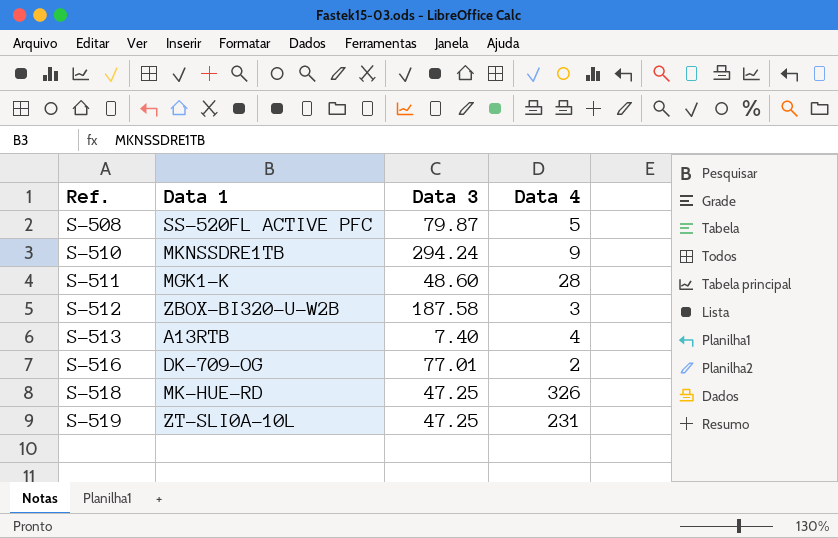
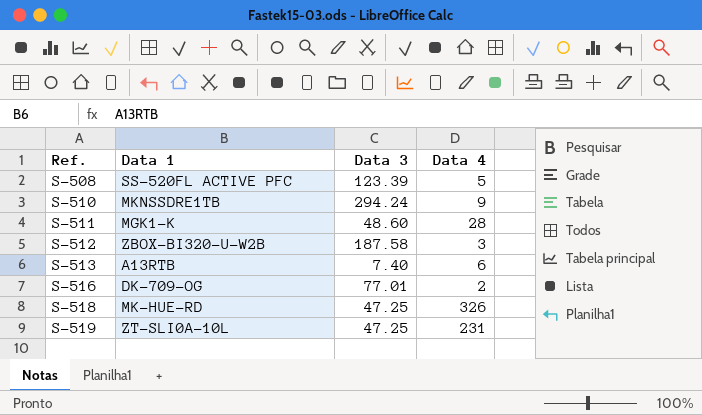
S-508 | Data 3: 79.87 -> 123.39
S-513 | Data 4: 4 -> 6

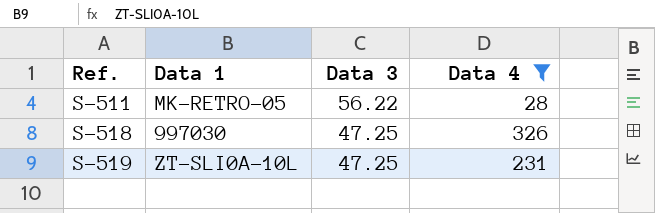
filter: none -> Data 4 >= 28
S-511 | Data 1: MGK1-K -> MK-RETRO-05
S-511 | Data 3: 48.60 -> 56.22
S-518 | Data 1: MK-HUE-RD -> 997030

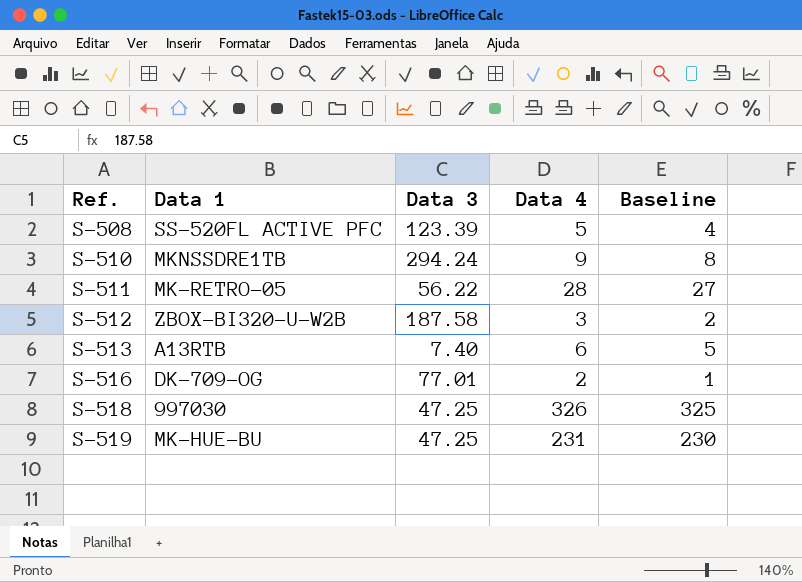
filter: Data 4 >= 28 -> none
column Baseline | formula: none -> [Data 4] - 1
S-519 | Data 1: ZT-SLI0A-10L -> MK-HUE-BU

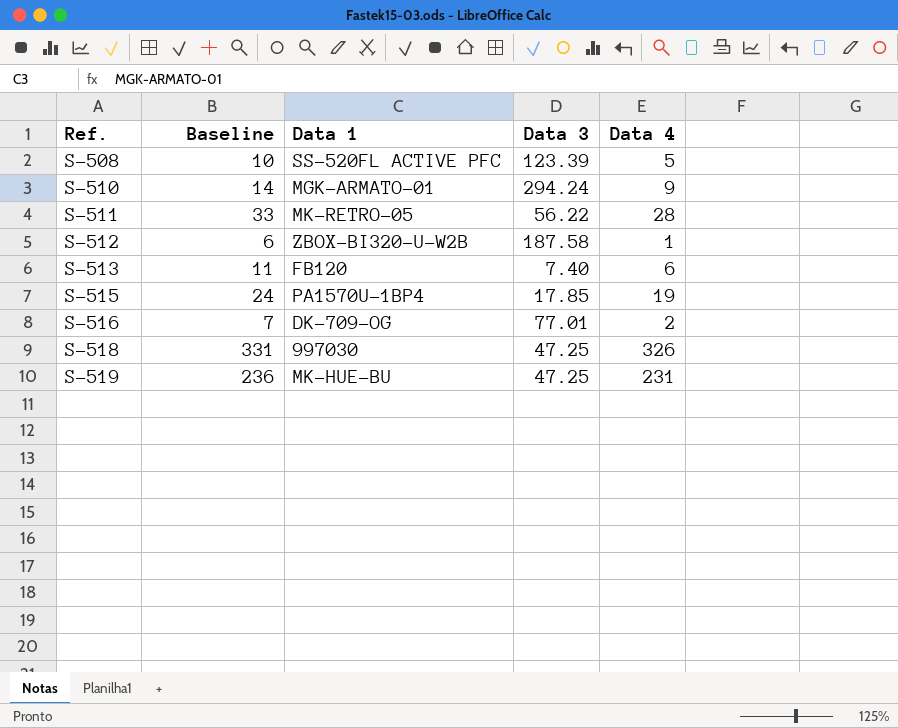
column Baseline | formula: [Data 4] - 1 -> [Data 4] + 5
column Baseline | position: 5 -> 2
S-510 | Data 1: MKNSSDRE1TB -> MGK-ARMATO-01
S-512 | Data 4: 3 -> 1
S-513 | Data 1: A13RTB -> FB120
row S-515: none -> 24 | PA1570U-1BP4 | 17.85 | 19

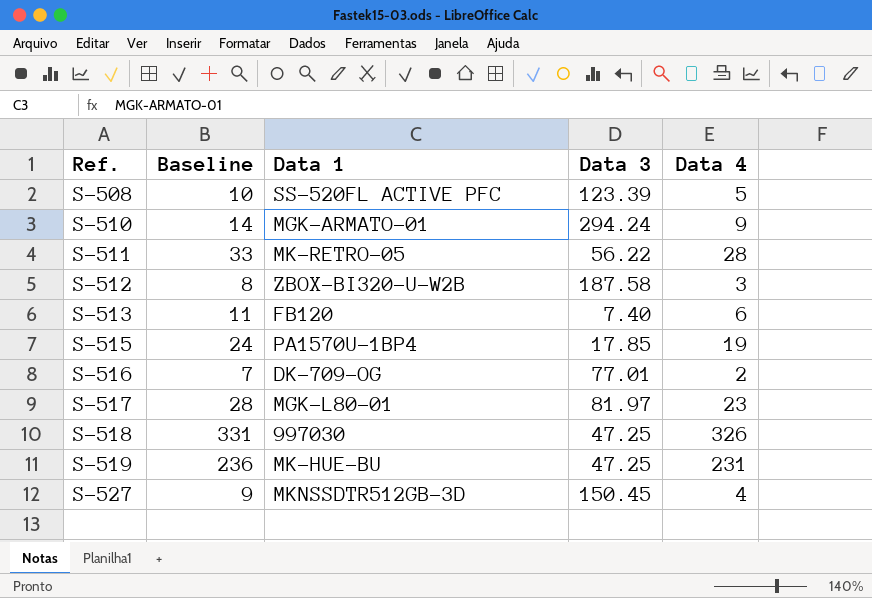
S-512 | Baseline: 6 -> 8
S-512 | Data 4: 1 -> 3
row S-517: none -> 28 | MGK-L80-01 | 81.97 | 23
row S-527: none -> 9 | MKNSSDTR512GB-3D | 150.45 | 4

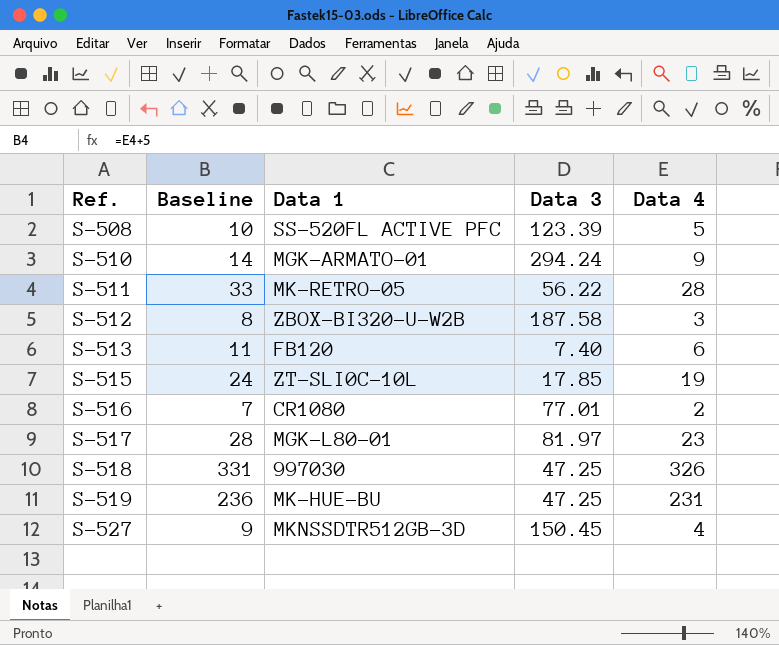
S-515 | Data 1: PA1570U-1BP4 -> ZT-SLI0C-10L
S-516 | Data 1: DK-709-OG -> CR1080

